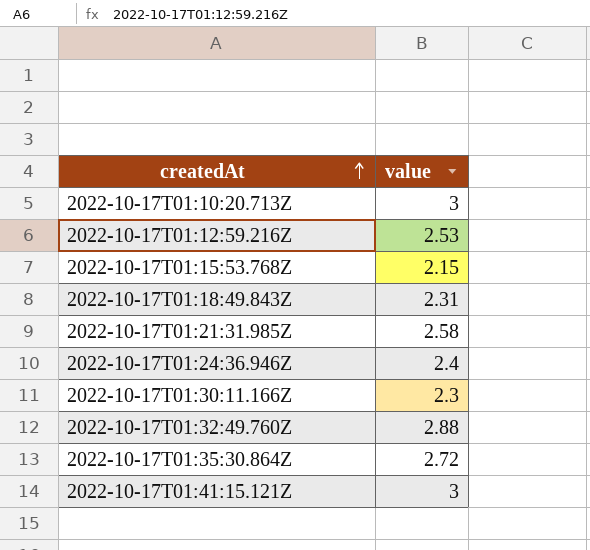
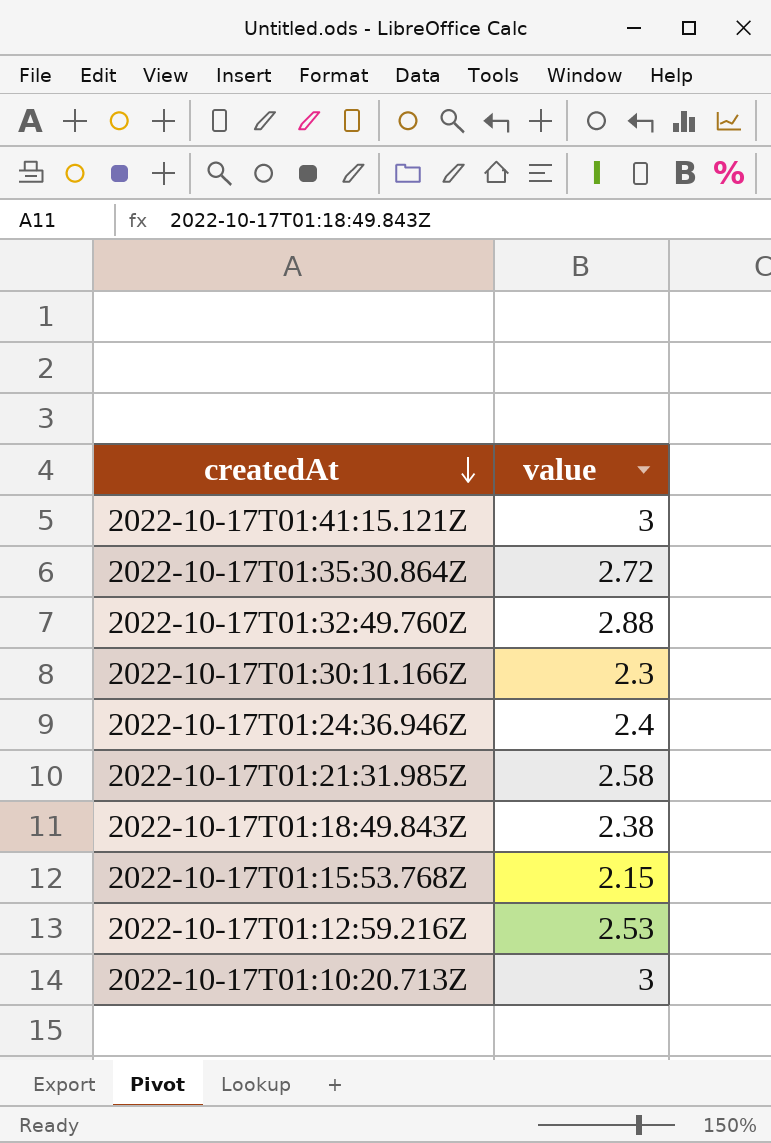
row order: createdAt ascending -> createdAt descending
2022-10-17T01:18:49.843Z | value: 2.31 -> 2.38

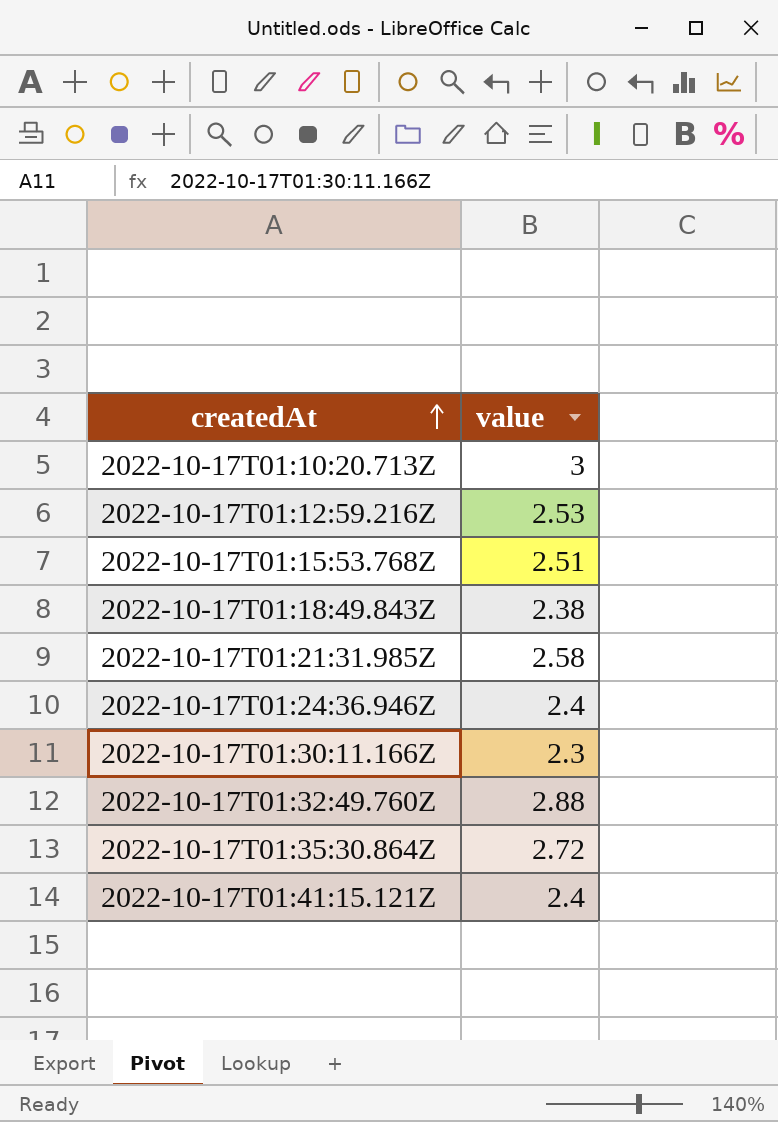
row order: createdAt descending -> createdAt ascending
2022-10-17T01:15:53.768Z | value: 2.15 -> 2.51
2022-10-17T01:41:15.121Z | value: 3 -> 2.4

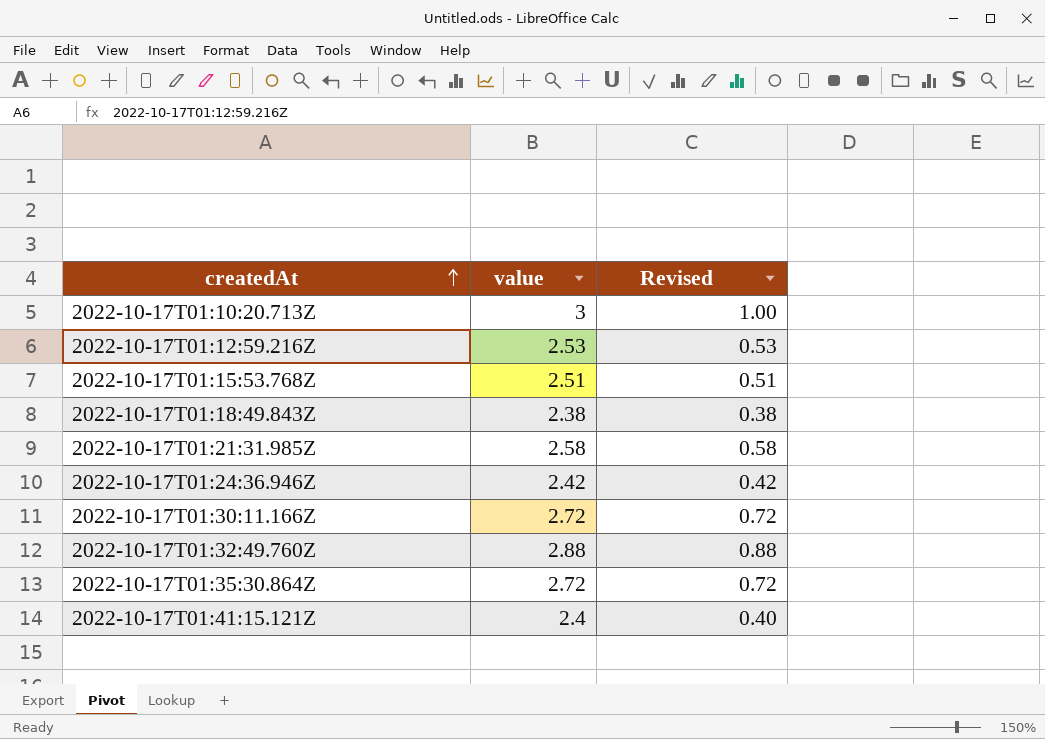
column Revised | formula: none -> [value] - 2
2022-10-17T01:24:36.946Z | value: 2.4 -> 2.42
2022-10-17T01:30:11.166Z | value: 2.3 -> 2.72

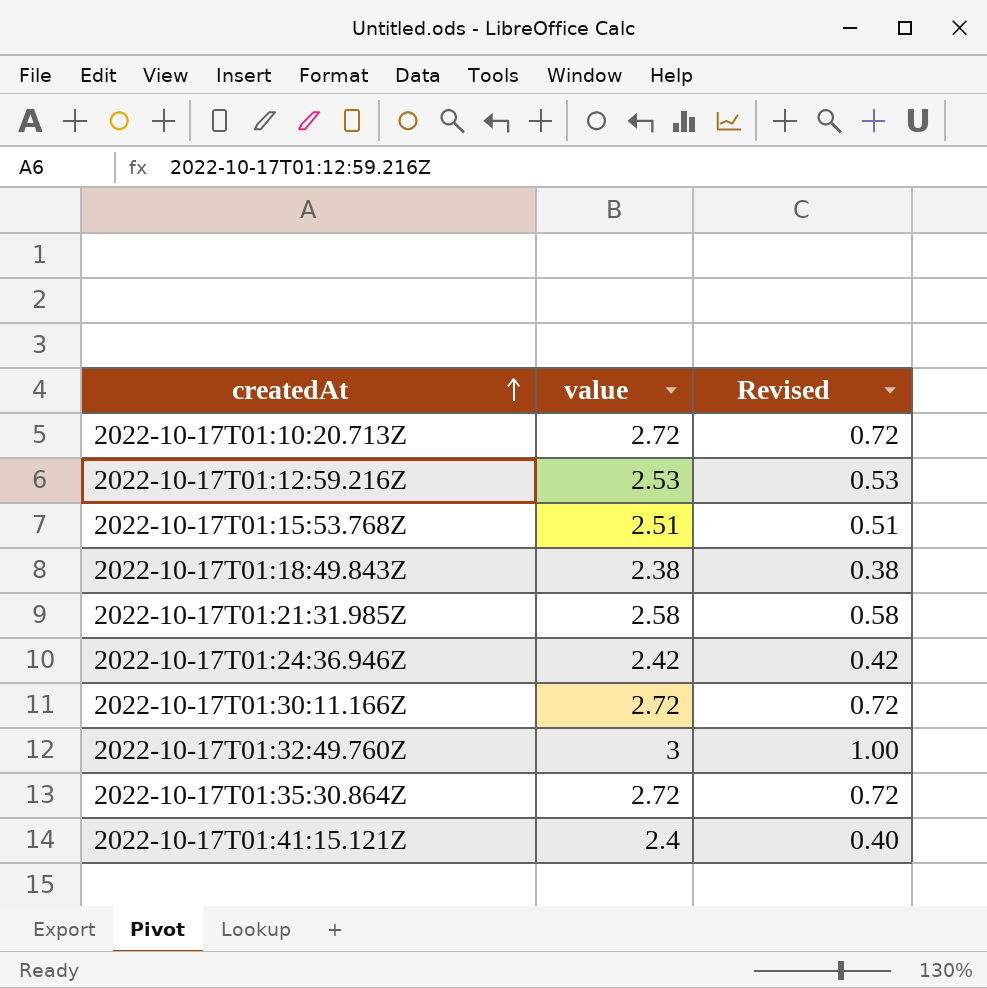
2022-10-17T01:10:20.713Z | value: 3 -> 2.72
2022-10-17T01:10:20.713Z | Revised: 1.00 -> 0.72
2022-10-17T01:32:49.760Z | value: 2.88 -> 3
2022-10-17T01:32:49.760Z | Revised: 0.88 -> 1.00

